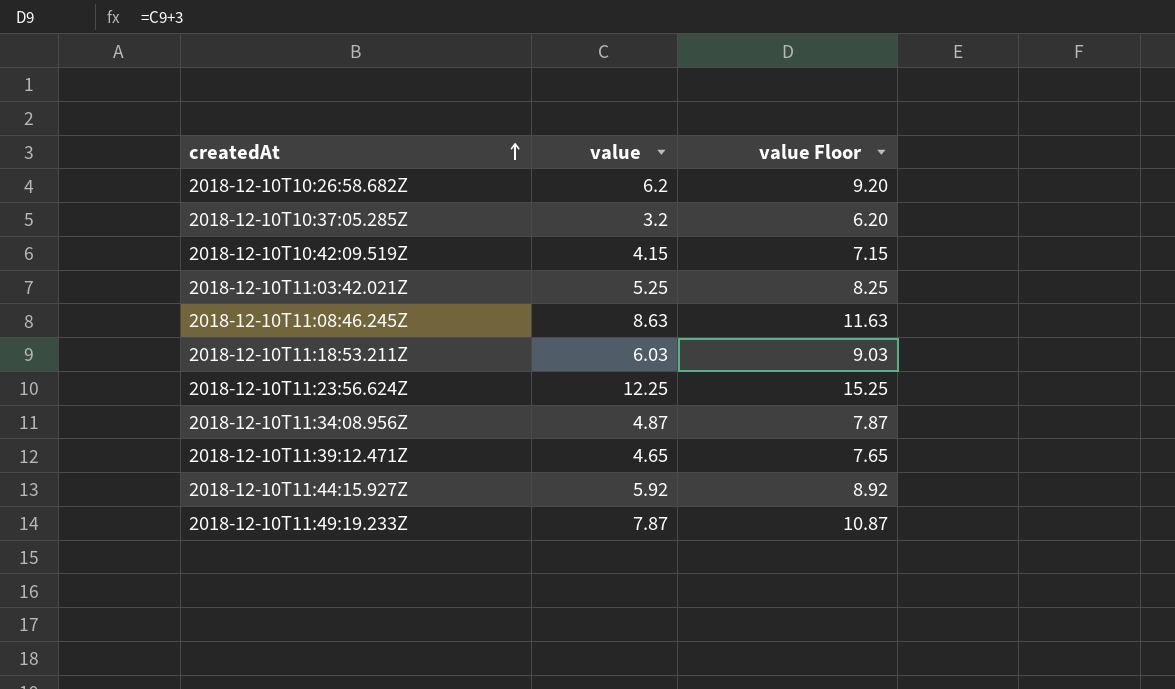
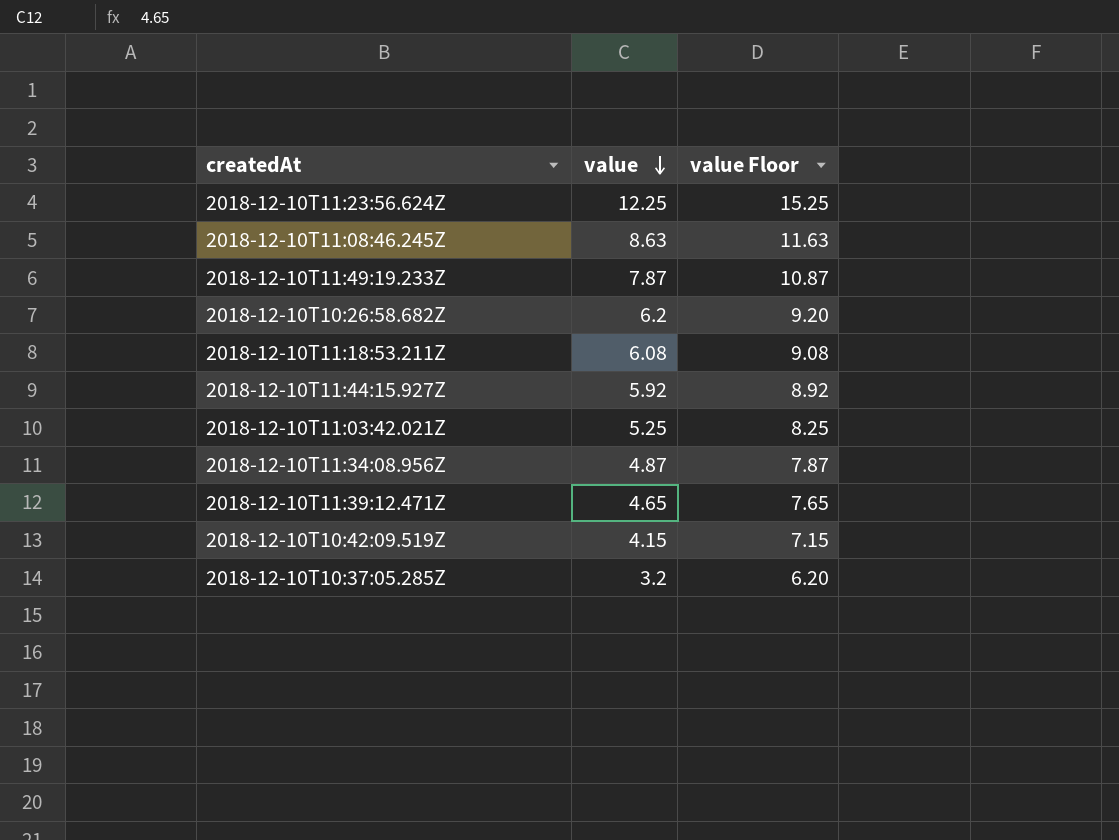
row order: createdAt ascending -> value descending
2018-12-10T11:18:53.211Z | value: 6.03 -> 6.08
2018-12-10T11:18:53.211Z | value Floor: 9.03 -> 9.08

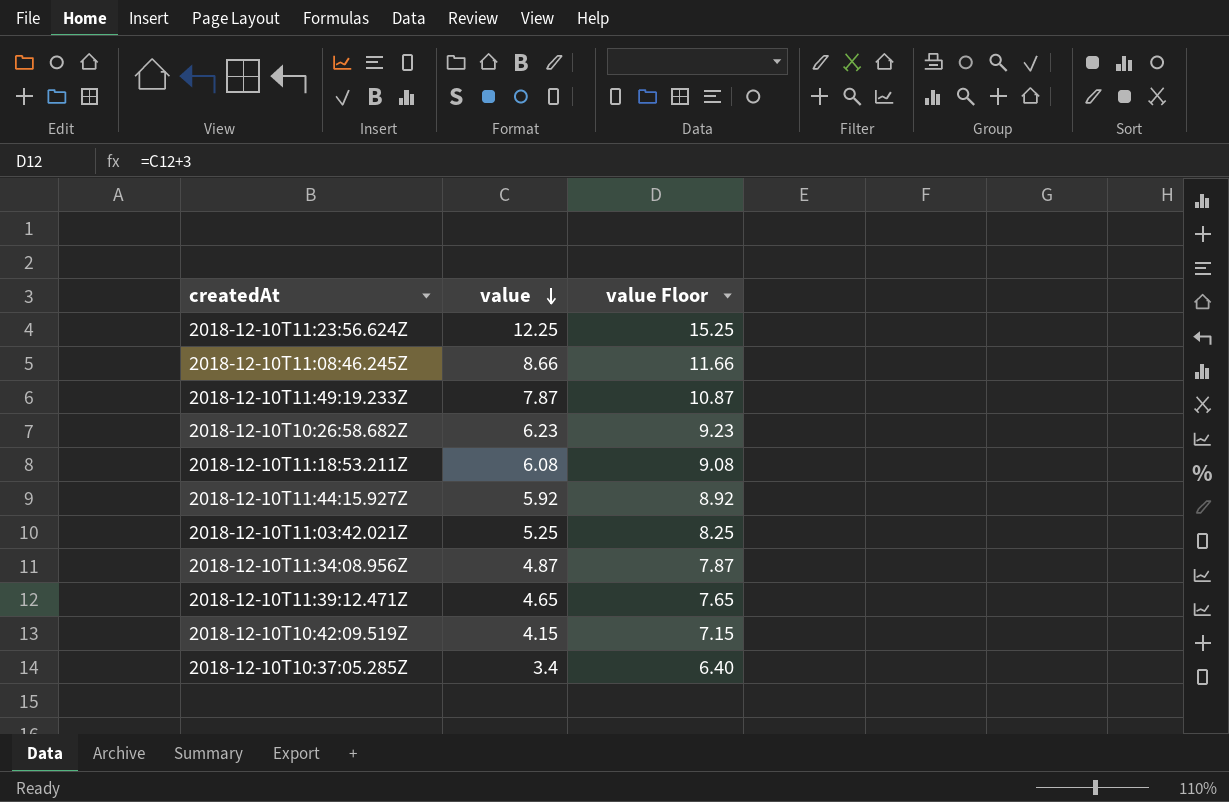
2018-12-10T11:08:46.245Z | value: 8.63 -> 8.66
2018-12-10T11:08:46.245Z | value Floor: 11.63 -> 11.66
2018-12-10T10:26:58.682Z | value: 6.2 -> 6.23
2018-12-10T10:26:58.682Z | value Floor: 9.20 -> 9.23
2018-12-10T10:37:05.285Z | value: 3.2 -> 3.4
2018-12-10T10:37:05.285Z | value Floor: 6.20 -> 6.40

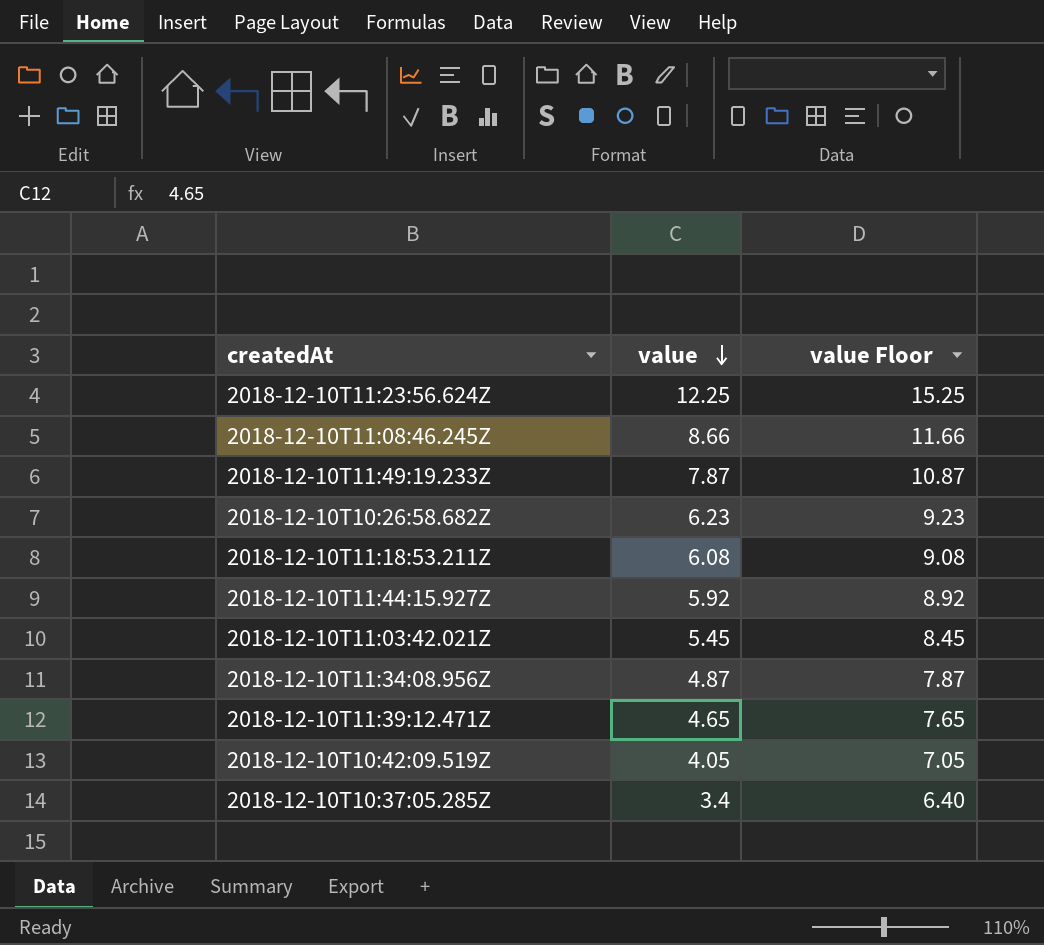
2018-12-10T11:03:42.021Z | value: 5.25 -> 5.45
2018-12-10T11:03:42.021Z | value Floor: 8.25 -> 8.45
2018-12-10T10:42:09.519Z | value: 4.15 -> 4.05
2018-12-10T10:42:09.519Z | value Floor: 7.15 -> 7.05

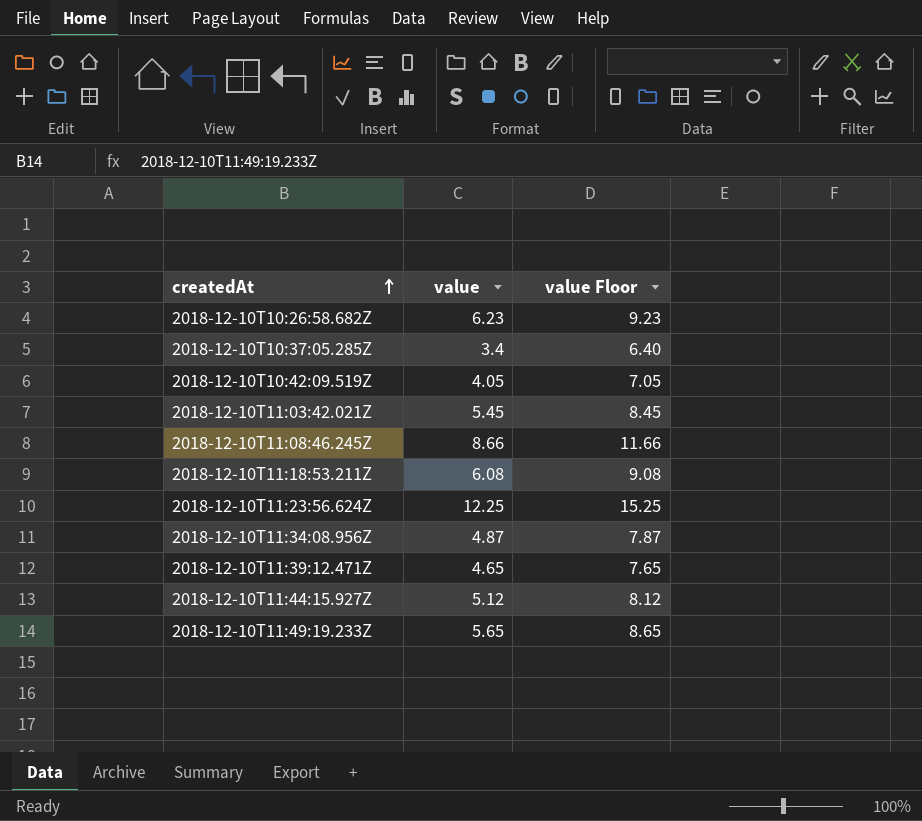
row order: value descending -> createdAt ascending
2018-12-10T11:44:15.927Z | value: 5.92 -> 5.12
2018-12-10T11:44:15.927Z | value Floor: 8.92 -> 8.12
2018-12-10T11:49:19.233Z | value: 7.87 -> 5.65
2018-12-10T11:49:19.233Z | value Floor: 10.87 -> 8.65

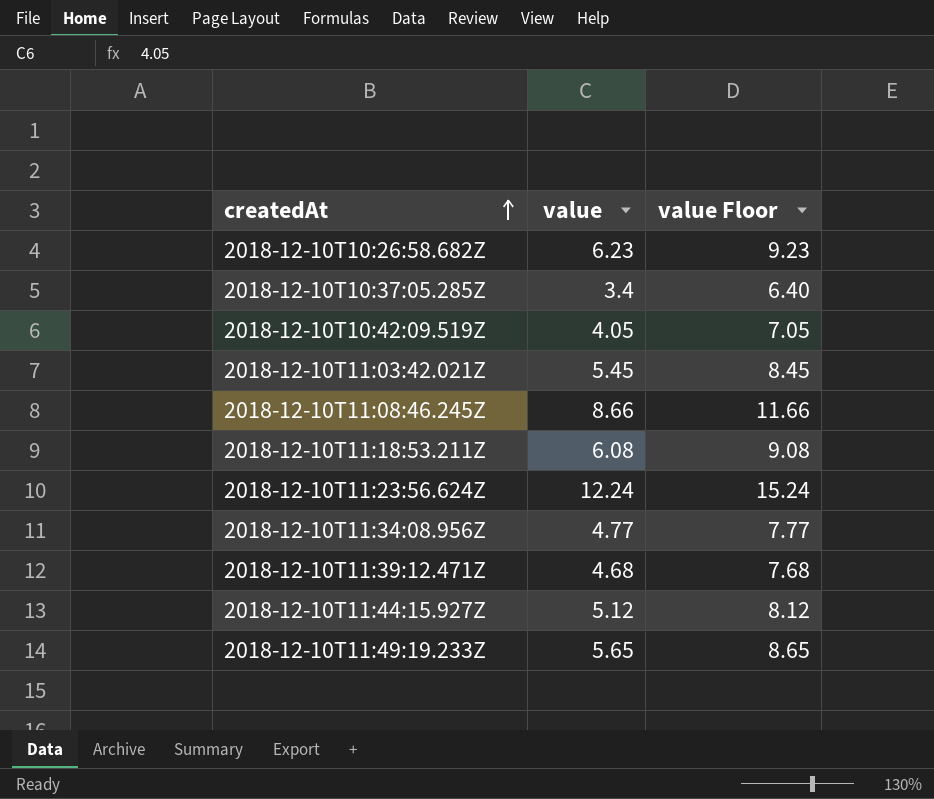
2018-12-10T11:23:56.624Z | value: 12.25 -> 12.24
2018-12-10T11:23:56.624Z | value Floor: 15.25 -> 15.24
2018-12-10T11:34:08.956Z | value: 4.87 -> 4.77
2018-12-10T11:34:08.956Z | value Floor: 7.87 -> 7.77
2018-12-10T11:39:12.471Z | value: 4.65 -> 4.68
2018-12-10T11:39:12.471Z | value Floor: 7.65 -> 7.68

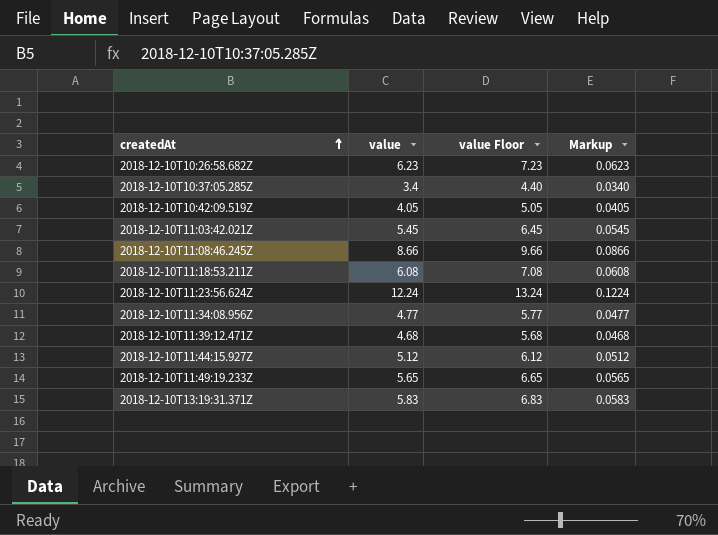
column value Floor | formula: [value] + 3 -> [value] + 1
column Markup | formula: none -> [value] * 0.01
row 2018-12-10T13:19:31.371Z: none -> 5.83 | 6.83 | 0.0583

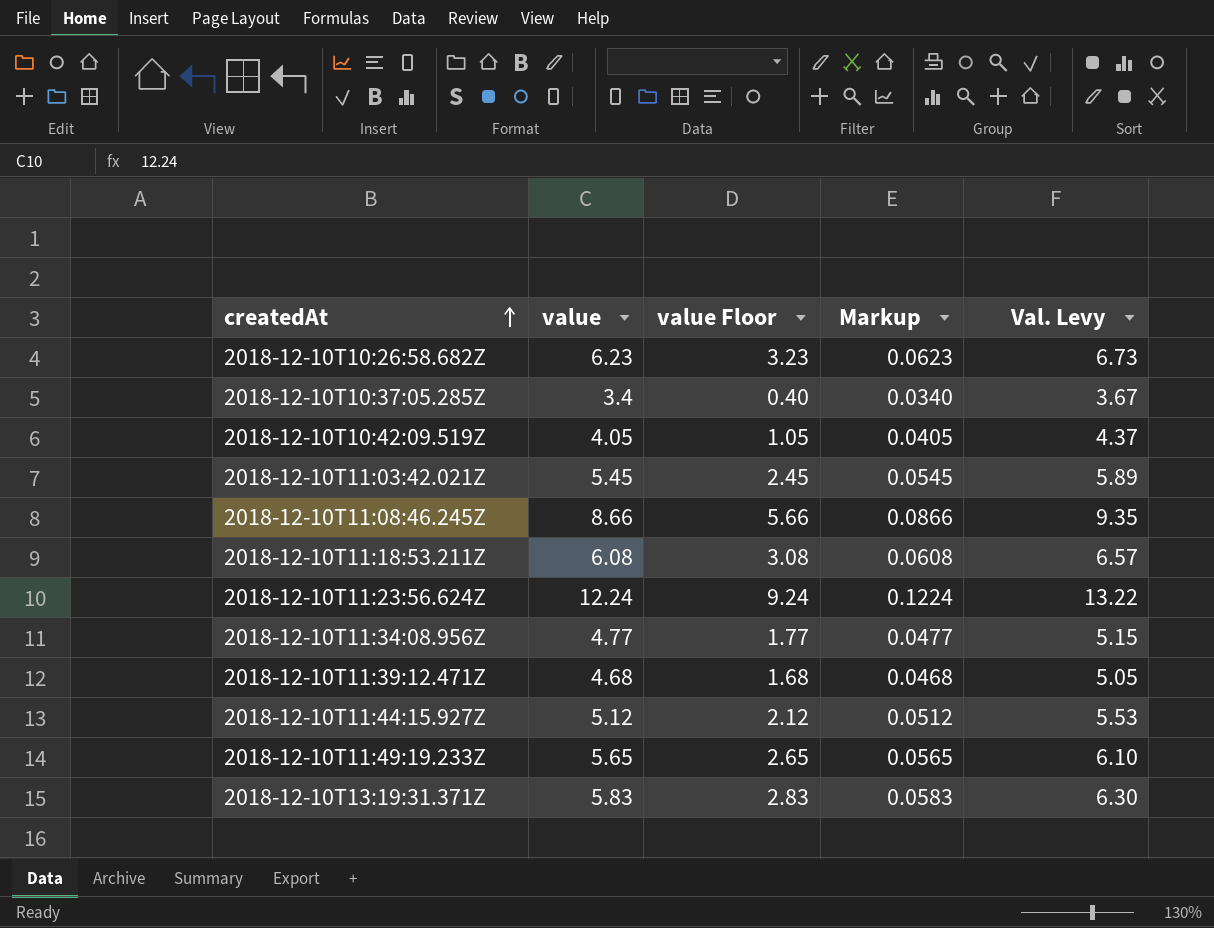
column value Floor | formula: [value] + 1 -> [value] - 3
column Val. Levy | formula: none -> [value] * 1.08

